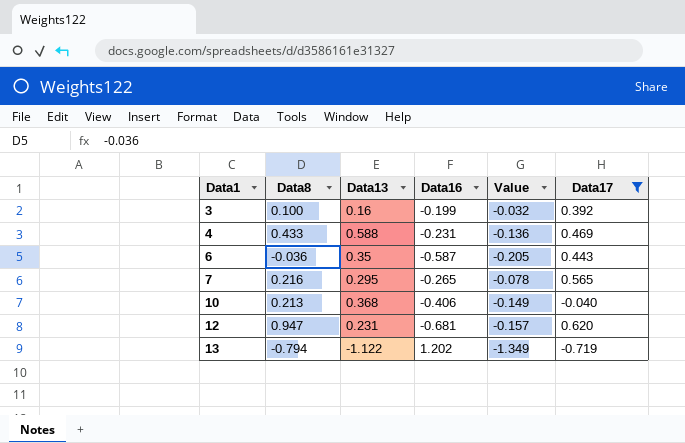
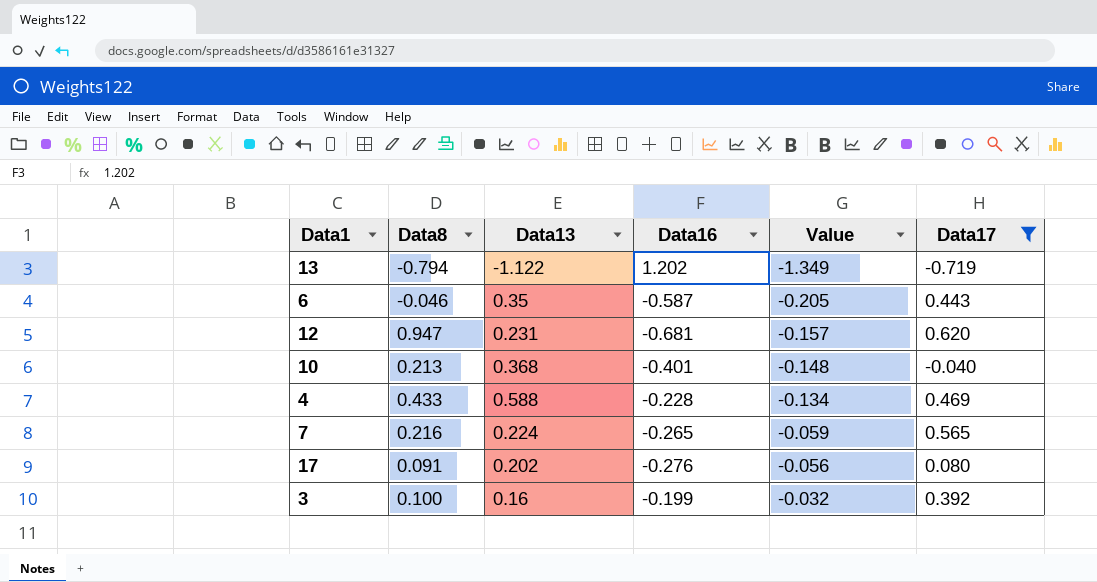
row order: Data1 ascending -> Value ascending
6 | Data8: -0.036 -> -0.046
10 | Data16: -0.406 -> -0.401
10 | Value: -0.149 -> -0.148
4 | Data16: -0.231 -> -0.228
4 | Value: -0.136 -> -0.134
7 | Data13: 0.295 -> 0.224
7 | Value: -0.078 -> -0.059
row 17: none -> 0.091 | 0.202 | -0.276 | -0.056 | 0.080

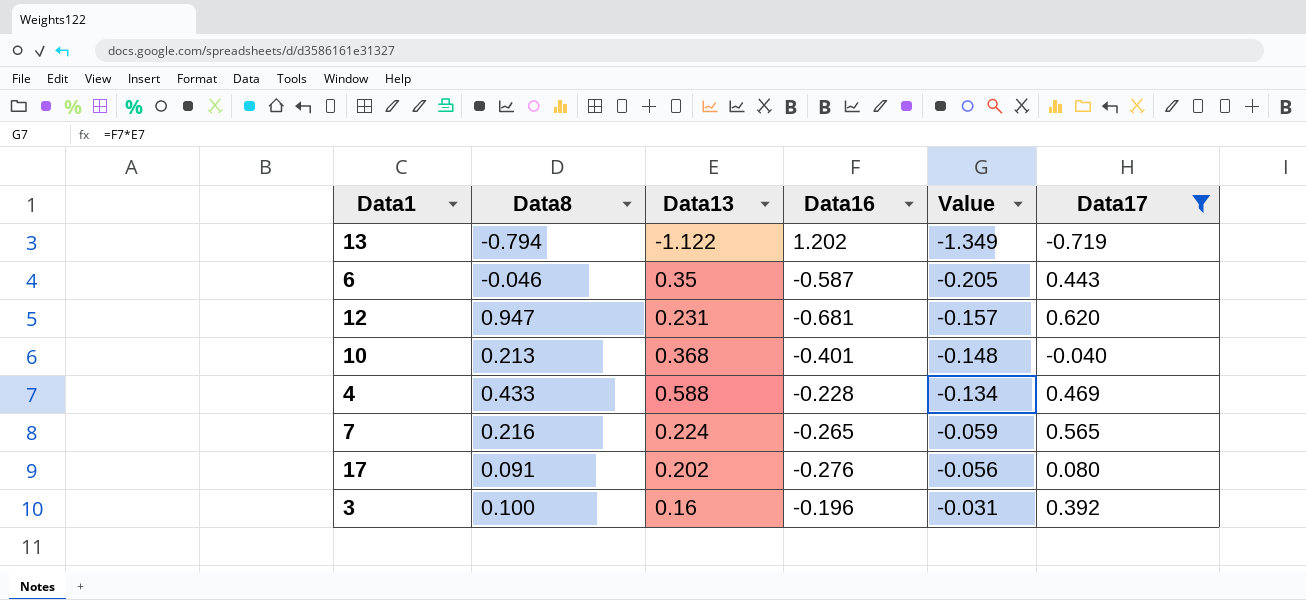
3 | Data16: -0.199 -> -0.196
3 | Value: -0.032 -> -0.031

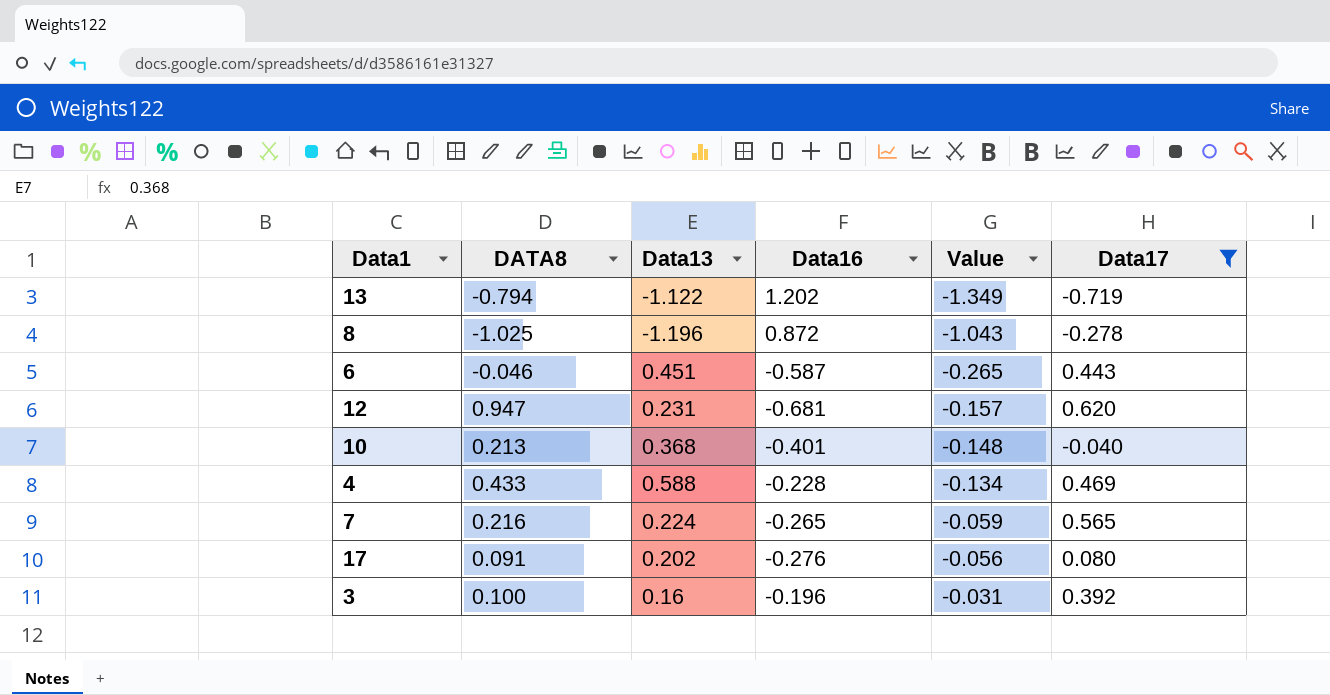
column name: Data8 -> DATA8
row 8: none -> -1.025 | -1.196 | 0.872 | -1.043 | -0.278
6 | Data13: 0.35 -> 0.451
6 | Value: -0.205 -> -0.265

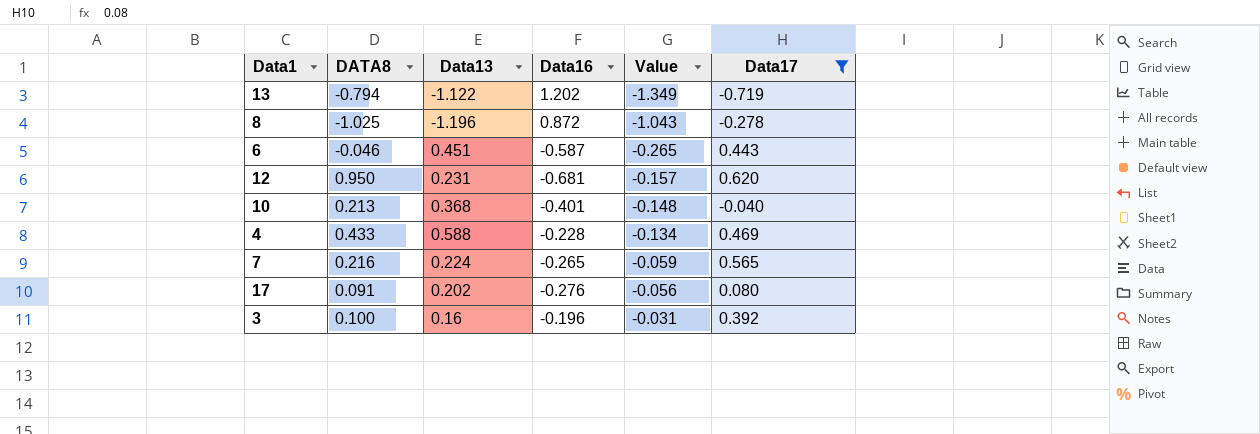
12 | DATA8: 0.947 -> 0.950

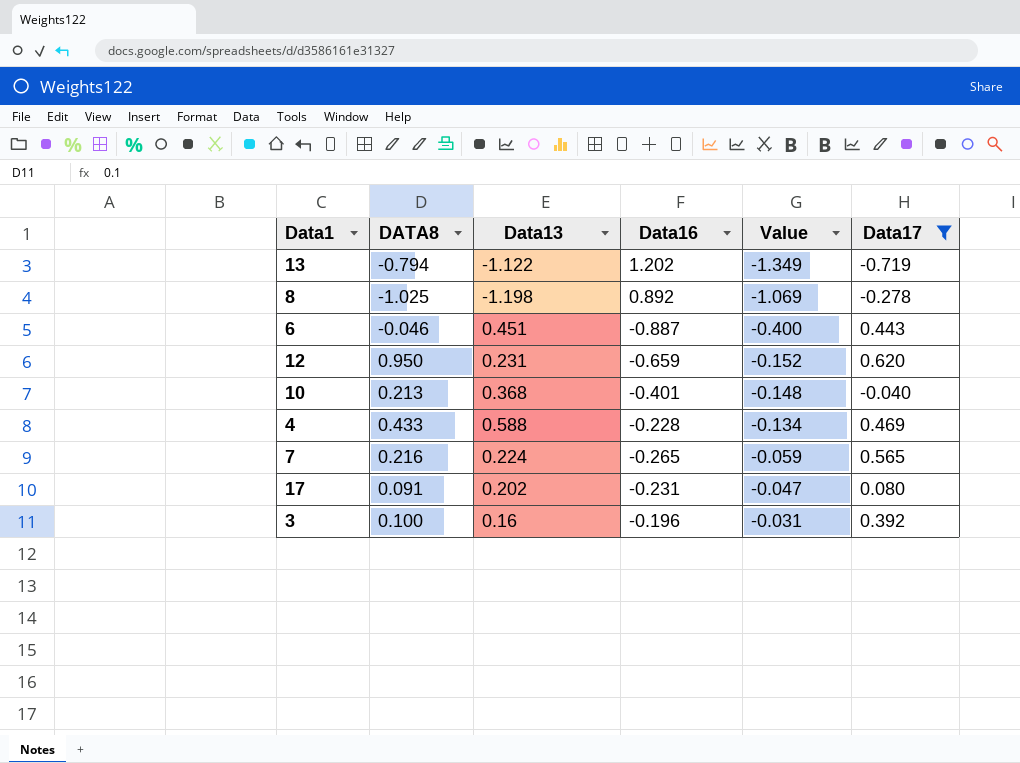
8 | Data13: -1.196 -> -1.198
8 | Data16: 0.872 -> 0.892
8 | Value: -1.043 -> -1.069
6 | Data16: -0.587 -> -0.887
6 | Value: -0.265 -> -0.400
12 | Data16: -0.681 -> -0.659
12 | Value: -0.157 -> -0.152
17 | Data16: -0.276 -> -0.231
17 | Value: -0.056 -> -0.047

